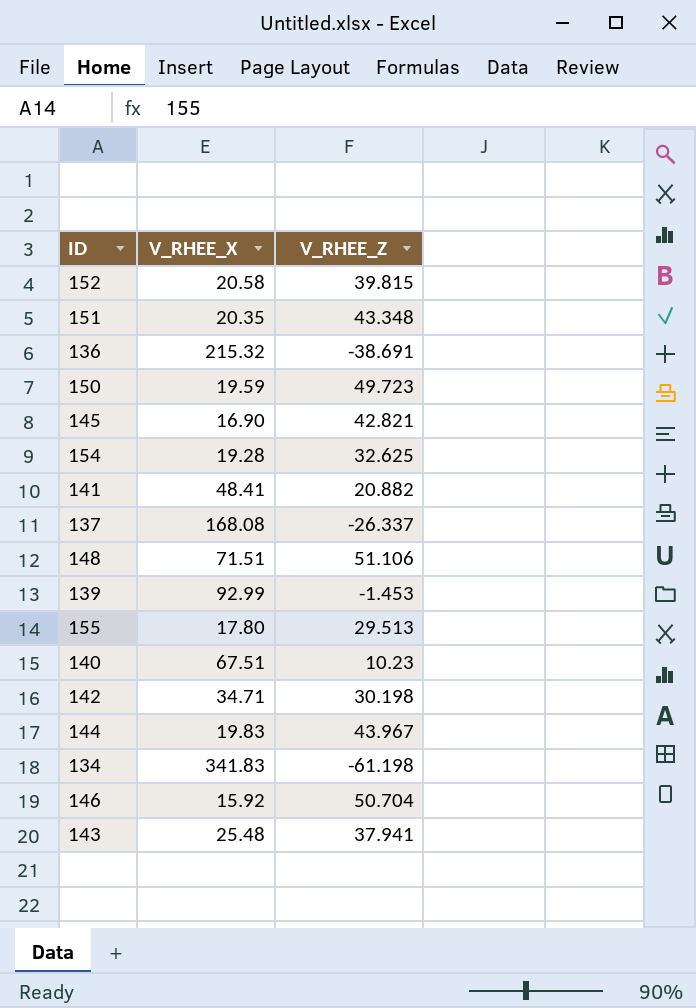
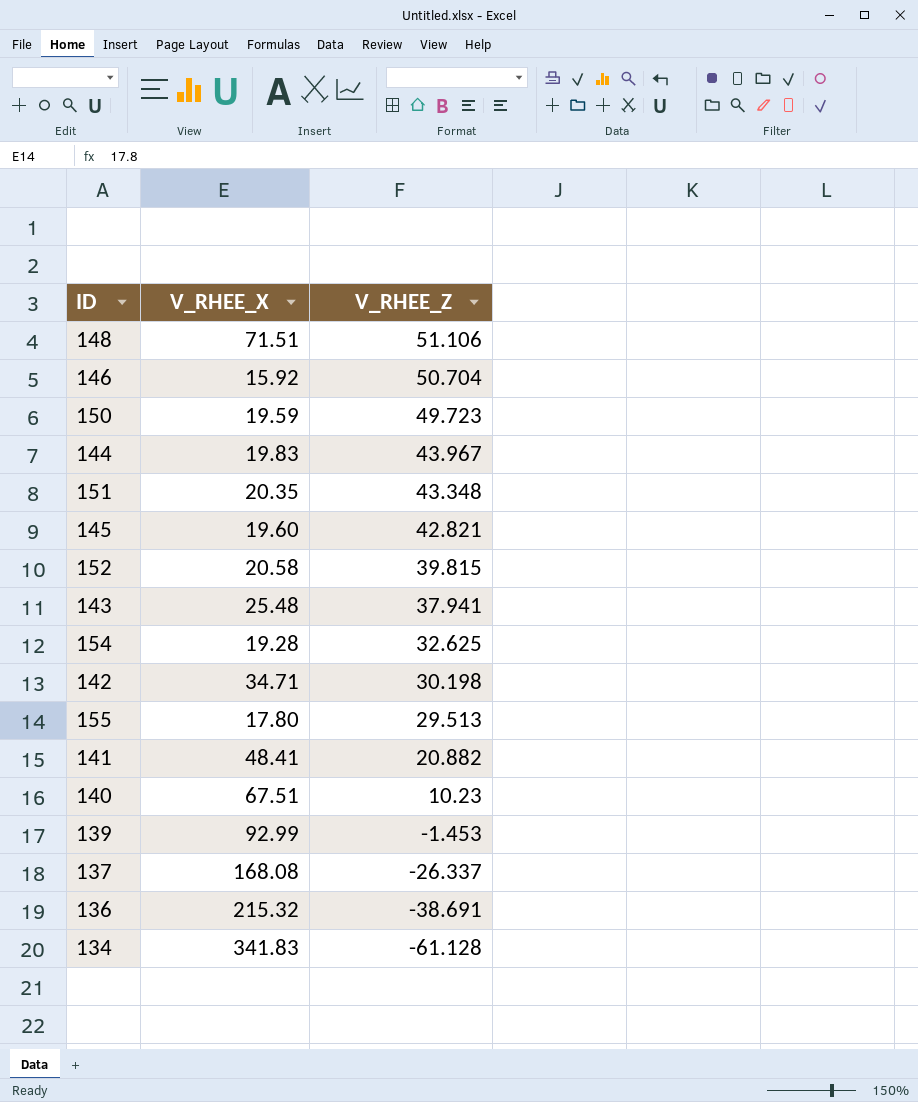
row order: none -> V_RHEE_Z descending
145 | V_RHEE_X: 16.90 -> 19.60
134 | V_RHEE_Z: -61.198 -> -61.128

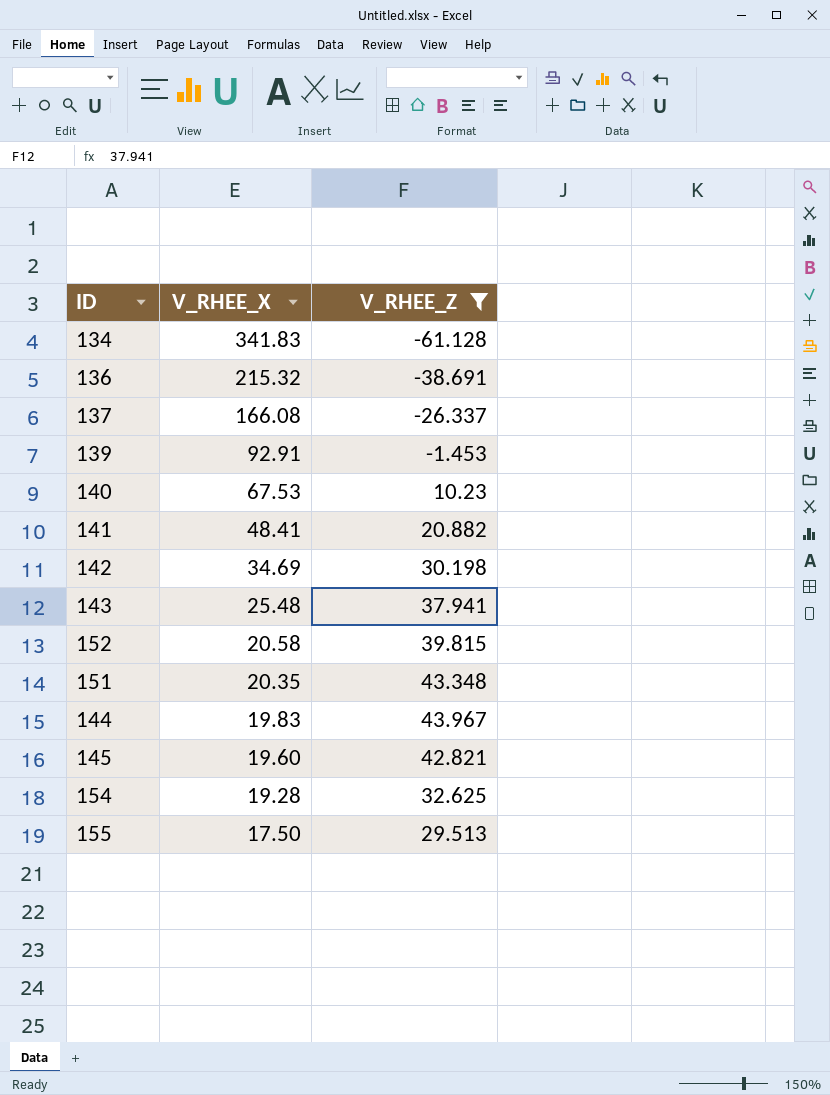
filter: none -> V_RHEE_Z <= 43.967
row order: V_RHEE_Z descending -> V_RHEE_X descending
137 | V_RHEE_X: 168.08 -> 166.08
139 | V_RHEE_X: 92.99 -> 92.91
140 | V_RHEE_X: 67.51 -> 67.53
142 | V_RHEE_X: 34.71 -> 34.69
155 | V_RHEE_X: 17.80 -> 17.50

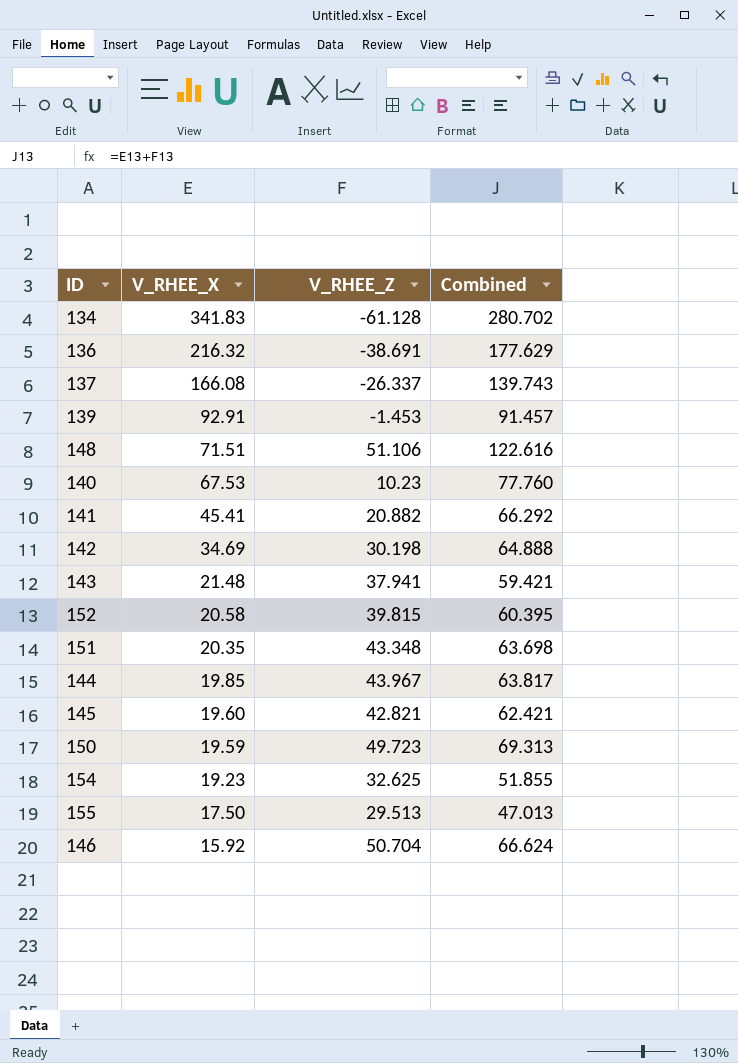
filter: V_RHEE_Z <= 43.967 -> none
column Combined | formula: none -> [V_RHEE_X] + [V_RHEE_Z]
136 | V_RHEE_X: 215.32 -> 216.32
141 | V_RHEE_X: 48.41 -> 45.41
143 | V_RHEE_X: 25.48 -> 21.48
144 | V_RHEE_X: 19.83 -> 19.85
154 | V_RHEE_X: 19.28 -> 19.23

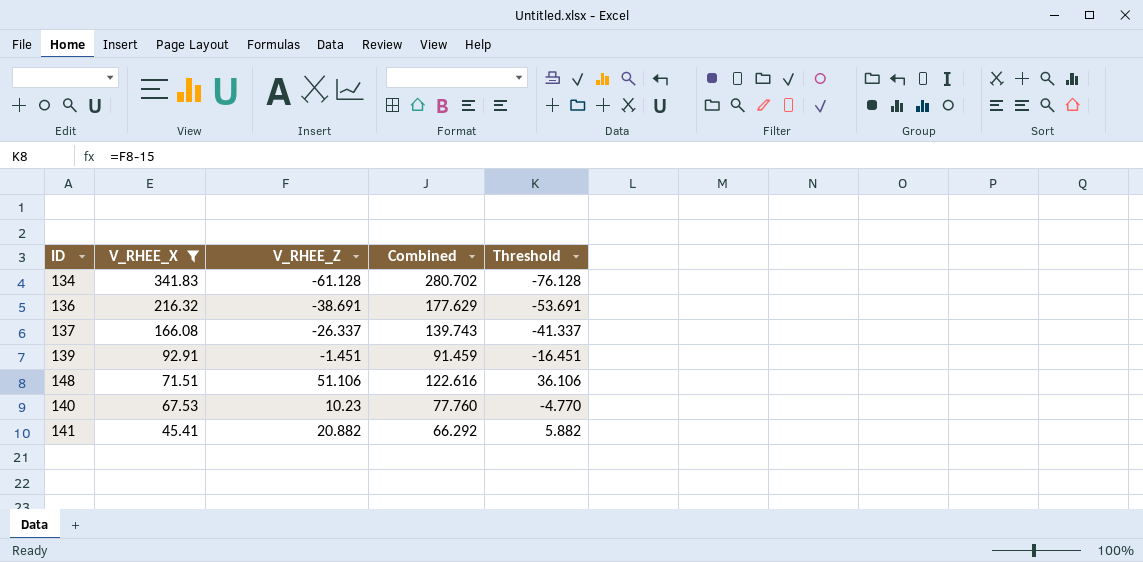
filter: none -> V_RHEE_X >= 45.41
column Threshold | formula: none -> [V_RHEE_Z] - 15
139 | V_RHEE_Z: -1.453 -> -1.451
139 | Combined: 91.457 -> 91.459

